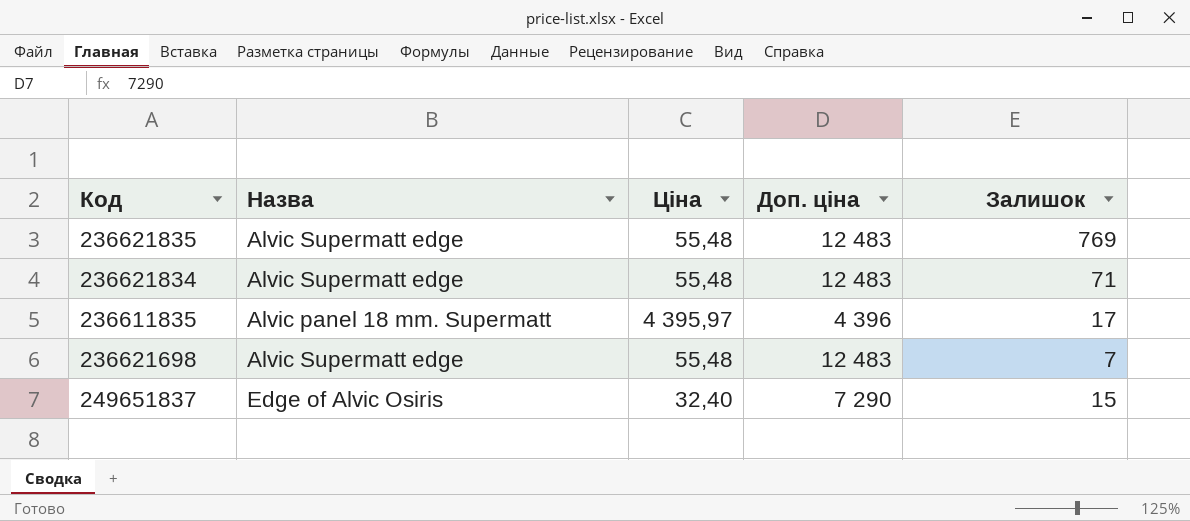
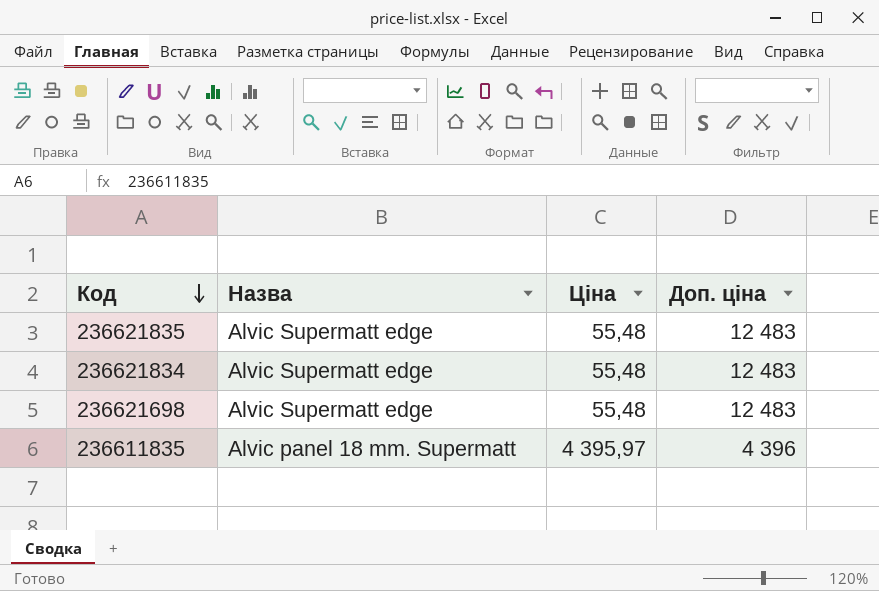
row order: none -> Код descending
column Залишок | position: 5 -> none
row 249651837: Edge of Alvic Osiris | 32,40 | 7 290 | 15 -> none

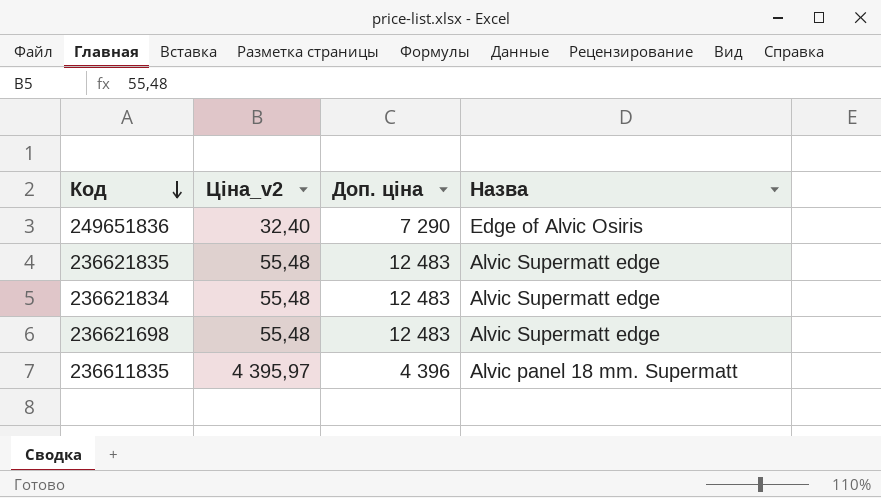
column name: Ціна -> Ціна_v2
column Назва | position: 2 -> 4
row 249651836: none -> 32,40 | 7 290 | Edge of Alvic Osiris

